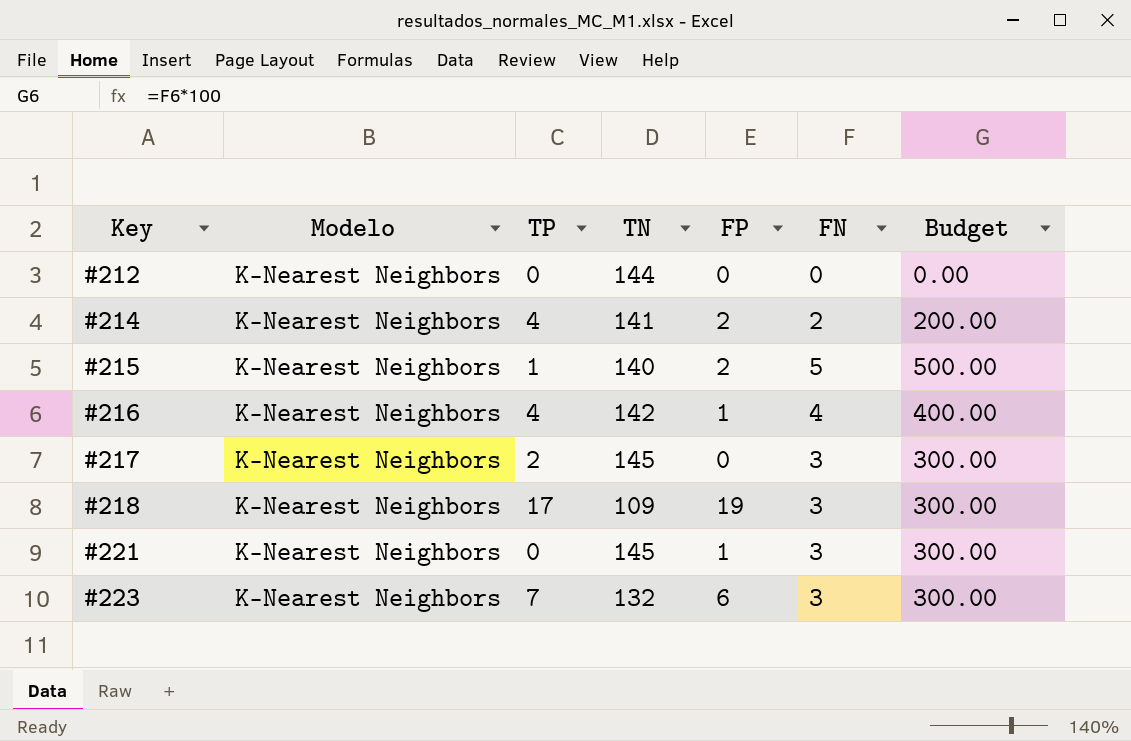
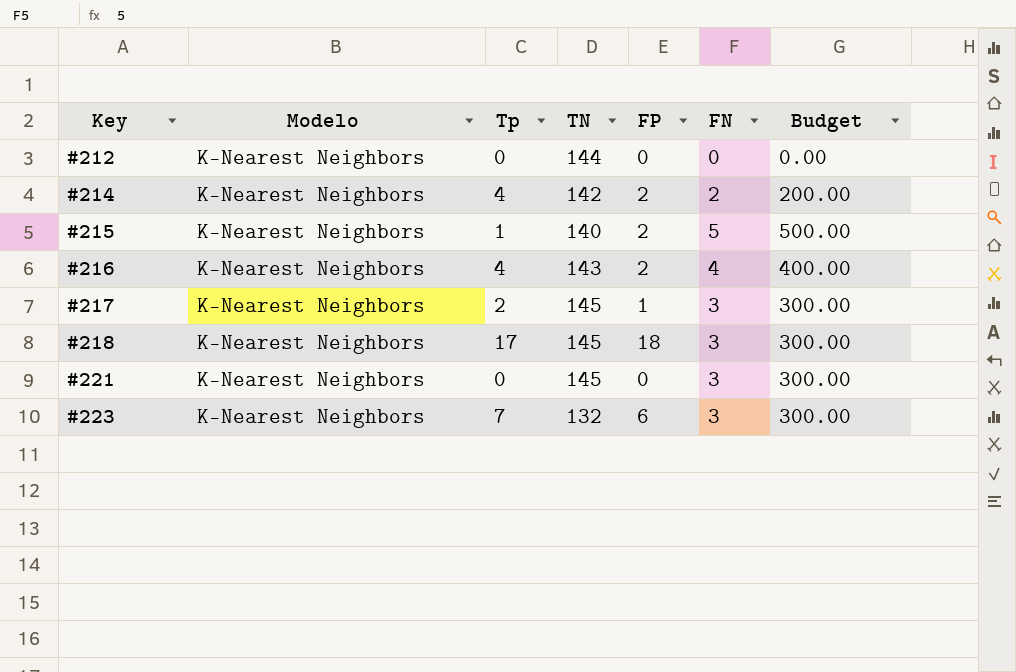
column name: TP -> Tp
#214 | TN: 141 -> 142
#216 | TN: 142 -> 143
#216 | FP: 1 -> 2
#217 | FP: 0 -> 1
#218 | TN: 109 -> 145
#218 | FP: 19 -> 18
#221 | FP: 1 -> 0

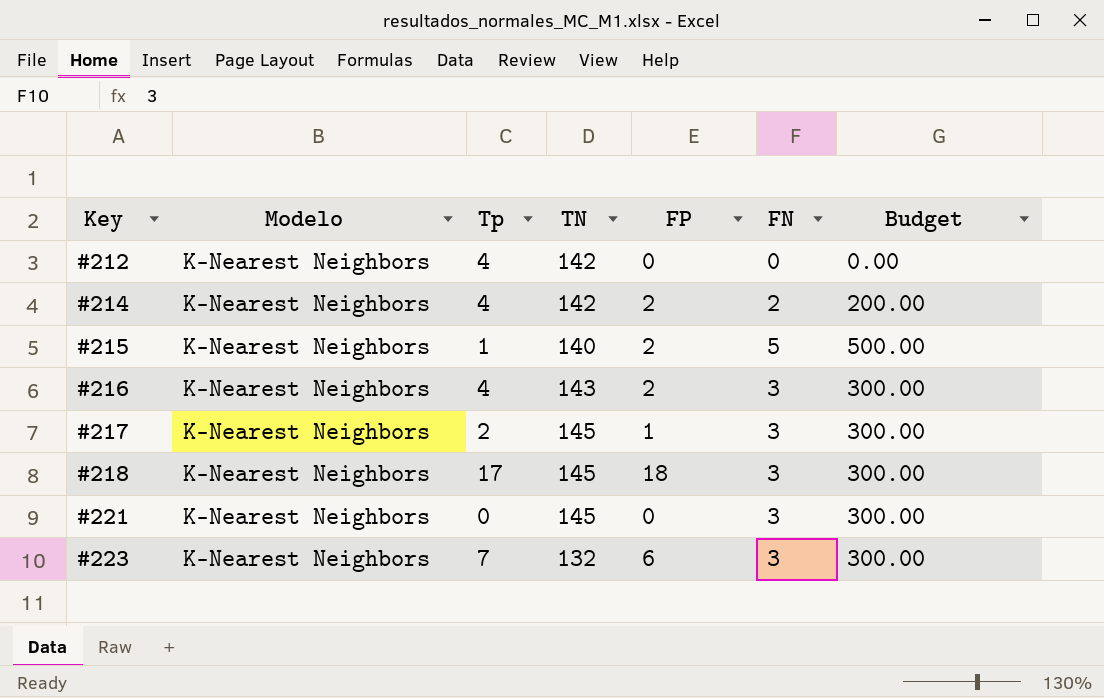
#212 | Tp: 0 -> 4
#212 | TN: 144 -> 142
#216 | FN: 4 -> 3
#216 | Budget: 400.00 -> 300.00

